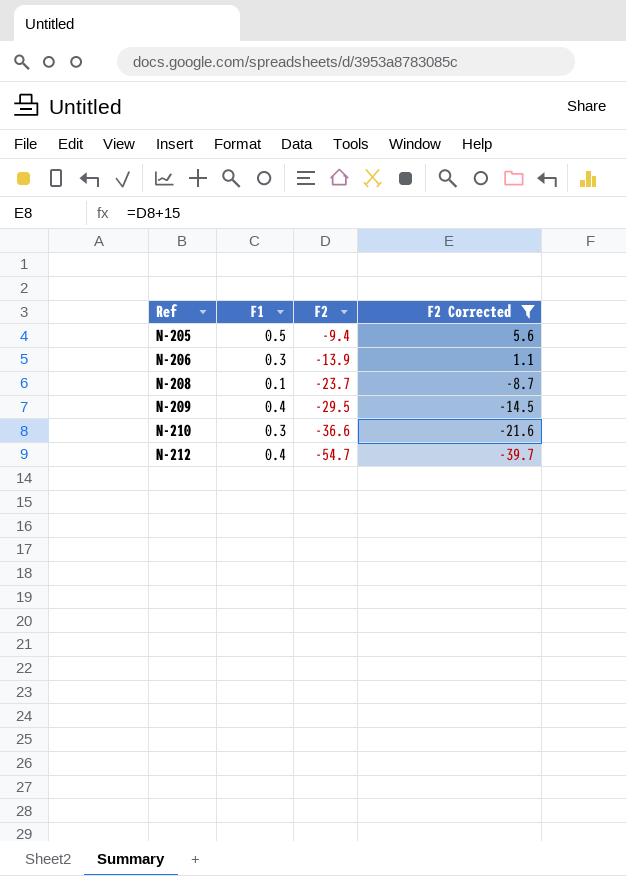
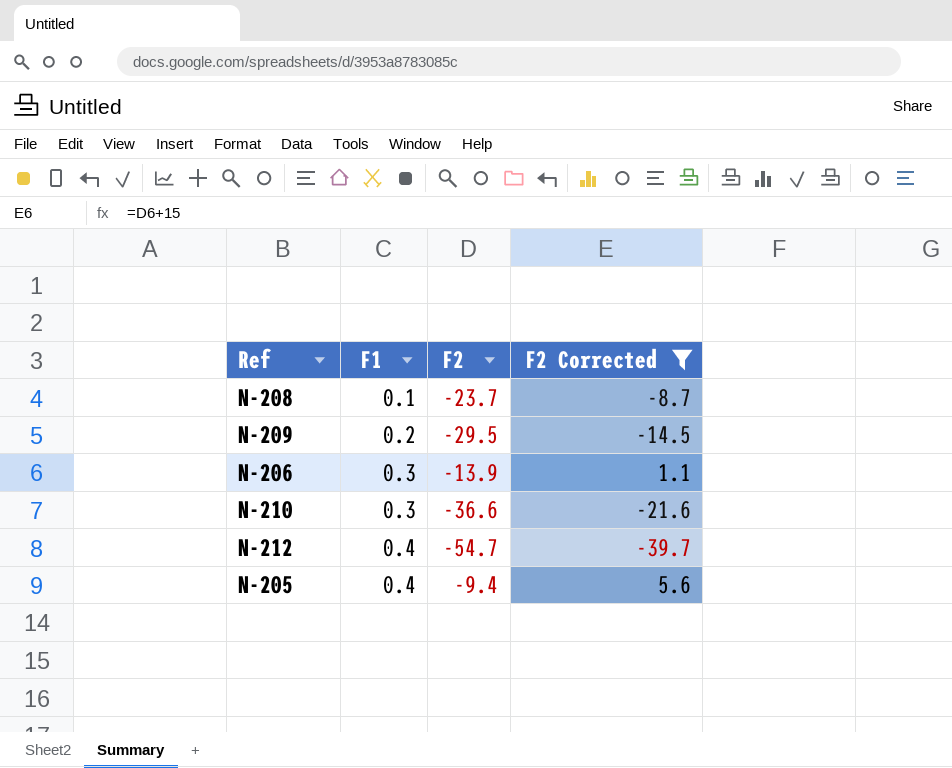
row order: Ref ascending -> F1 ascending
N-209 | F1: 0.4 -> 0.2
N-205 | F1: 0.5 -> 0.4

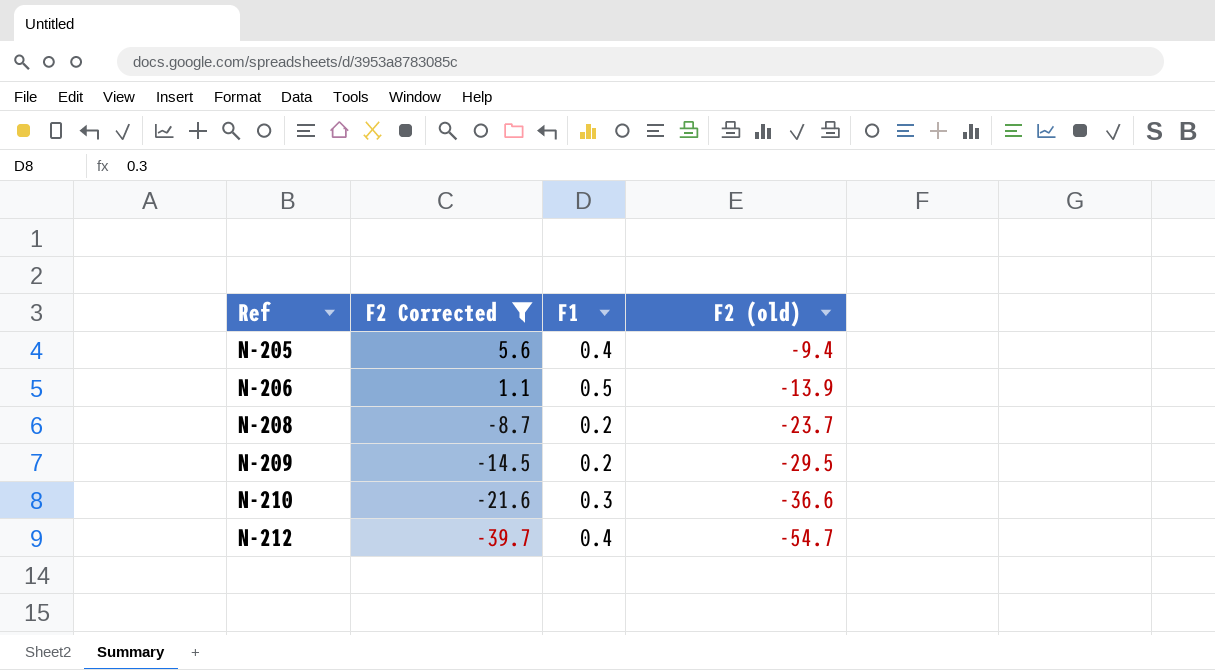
row order: F1 ascending -> Ref ascending
column F2 Corrected | position: 4 -> 2
column name: F2 -> F2 (old)
N-206 | F1: 0.3 -> 0.5
N-208 | F1: 0.1 -> 0.2

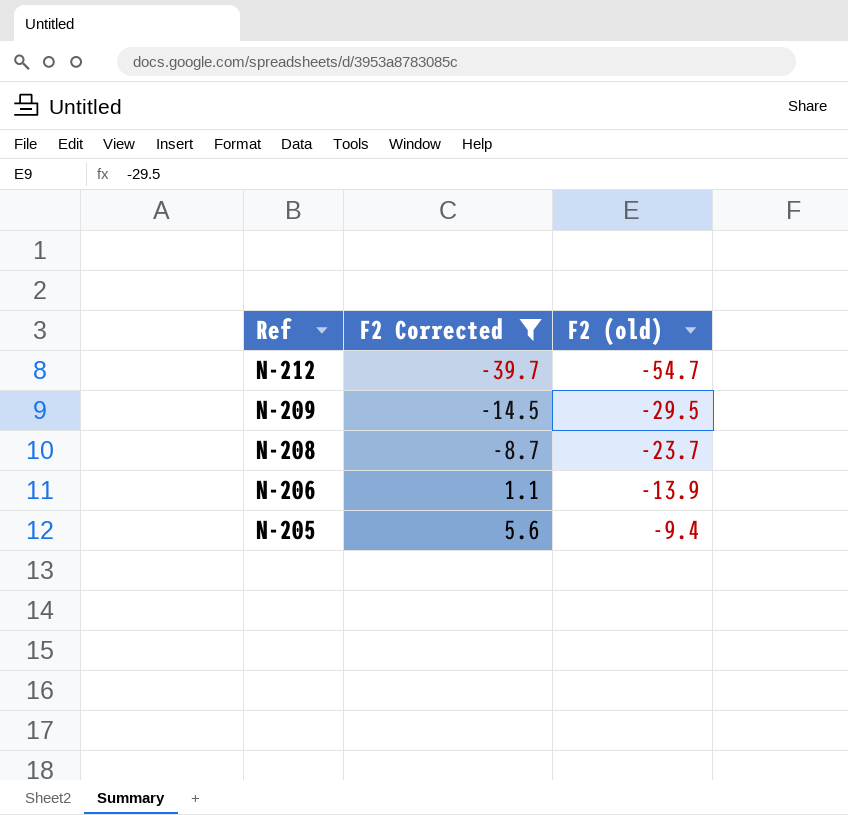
row order: Ref ascending -> Ref descending
column F1 | position: 3 -> none
row N-210: -21.6 | 0.3 | -36.6 -> none

